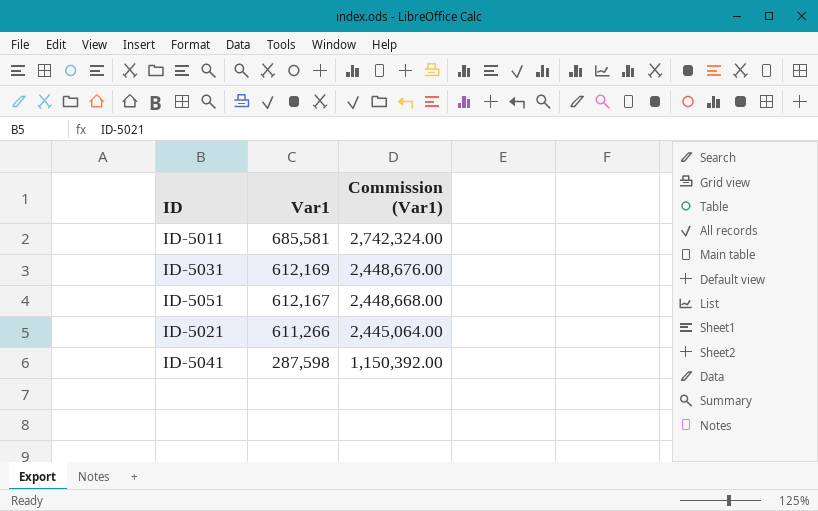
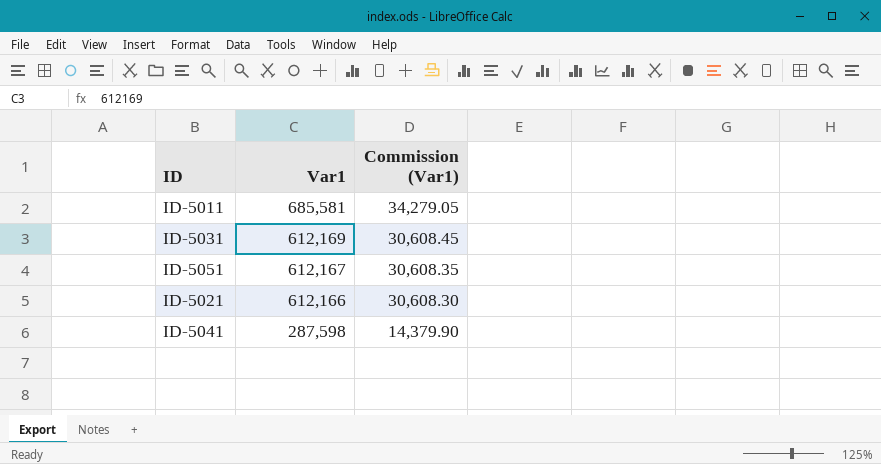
column Commission (Var1) | formula: [Var1] * 4 -> [Var1] * 0.05
ID-5021 | Var1: 611,266 -> 612,166

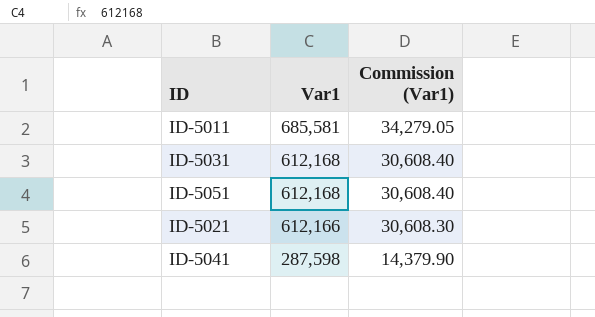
ID-5031 | Var1: 612,169 -> 612,168
ID-5031 | Commission (Var1): 30,608.45 -> 30,608.40
ID-5051 | Var1: 612,167 -> 612,168
ID-5051 | Commission (Var1): 30,608.35 -> 30,608.40

